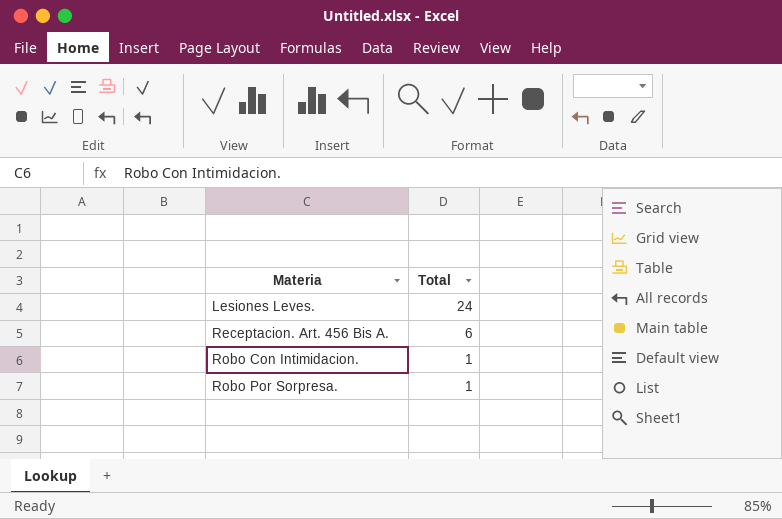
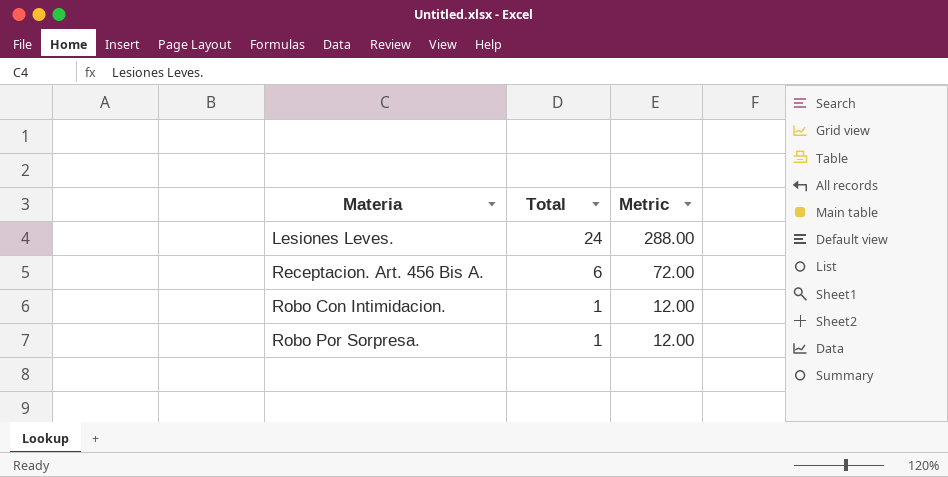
column Metric | formula: none -> [Total] * 12

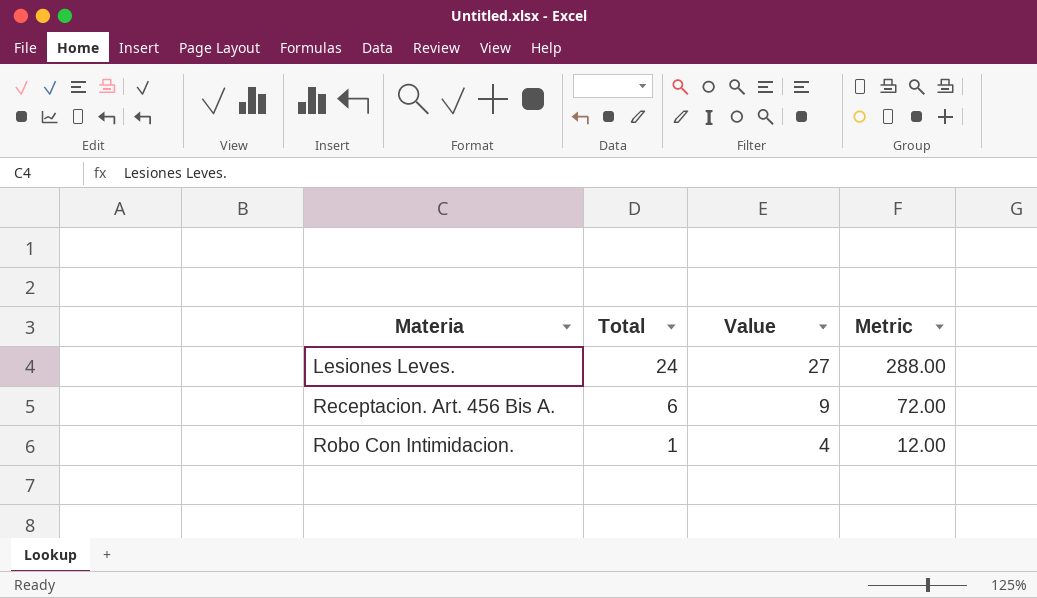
column Value | formula: none -> [Total] + 3
row Robo Por Sorpresa.: 1 | 12.00 -> none

